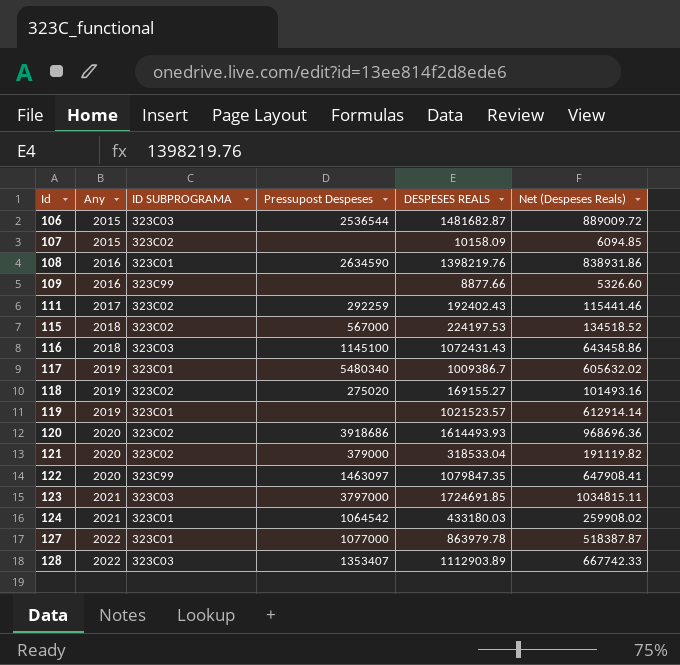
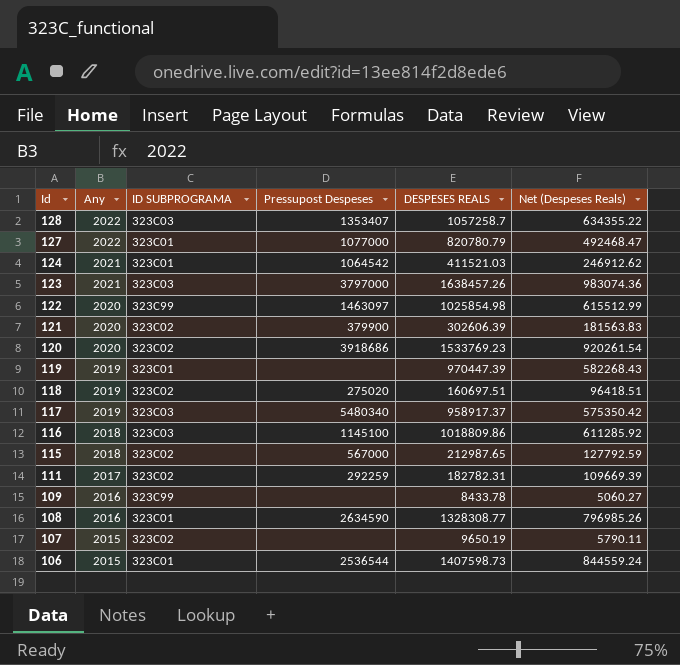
row order: Id ascending -> Id descending
128 | DESPESES REALS: 1112903.89 -> 1057258.7
128 | Net (Despeses Reals): 667742.33 -> 634355.22
127 | DESPESES REALS: 863979.78 -> 820780.79
127 | Net (Despeses Reals): 518387.87 -> 492468.47
124 | DESPESES REALS: 433180.03 -> 411521.03
124 | Net (Despeses Reals): 259908.02 -> 246912.62
123 | DESPESES REALS: 1724691.85 -> 1638457.26
123 | Net (Despeses Reals): 1034815.11 -> 983074.36
122 | DESPESES REALS: 1079847.35 -> 1025854.98
122 | Net (Despeses Reals): 647908.41 -> 615512.99
121 | Pressupost Despeses: 379000 -> 379900
121 | DESPESES REALS: 318533.04 -> 302606.39
121 | Net (Despeses Reals): 191119.82 -> 181563.83
120 | DESPESES REALS: 1614493.93 -> 1533769.23
120 | Net (Despeses Reals): 968696.36 -> 920261.54
119 | DESPESES REALS: 1021523.57 -> 970447.39
119 | Net (Despeses Reals): 612914.14 -> 582268.43
118 | DESPESES REALS: 169155.27 -> 160697.51
118 | Net (Despeses Reals): 101493.16 -> 96418.51
117 | ID SUBPROGRAMA: 323C01 -> 323C03
117 | DESPESES REALS: 1009386.7 -> 958917.37
117 | Net (Despeses Reals): 605632.02 -> 575350.42
116 | DESPESES REALS: 1072431.43 -> 1018809.86
116 | Net (Despeses Reals): 643458.86 -> 611285.92
115 | DESPESES REALS: 224197.53 -> 212987.65
115 | Net (Despeses Reals): 134518.52 -> 127792.59
111 | DESPESES REALS: 192402.43 -> 182782.31
111 | Net (Despeses Reals): 115441.46 -> 109669.39
109 | DESPESES REALS: 8877.66 -> 8433.78
109 | Net (Despeses Reals): 5326.60 -> 5060.27
108 | DESPESES REALS: 1398219.76 -> 1328308.77
108 | Net (Despeses Reals): 838931.86 -> 796985.26
107 | DESPESES REALS: 10158.09 -> 9650.19
107 | Net (Despeses Reals): 6094.85 -> 5790.11
106 | ID SUBPROGRAMA: 323C03 -> 323C01
106 | DESPESES REALS: 1481682.87 -> 1407598.73
106 | Net (Despeses Reals): 889009.72 -> 844559.24

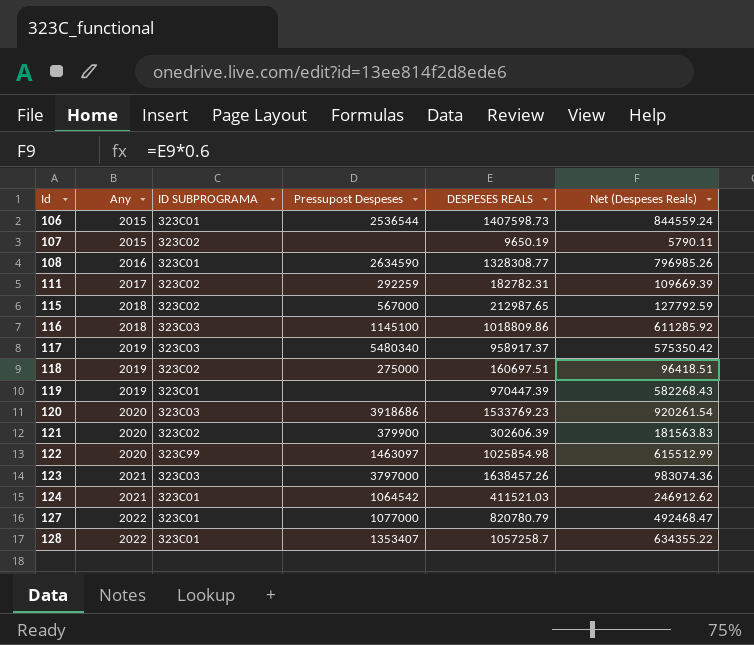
row order: Id descending -> Id ascending
row 109: 2016 | 323C99 | none | 8433.78 | 5060.27 -> none
118 | Pressupost Despeses: 275020 -> 275000
120 | ID SUBPROGRAMA: 323C02 -> 323C03
128 | ID SUBPROGRAMA: 323C03 -> 323C01

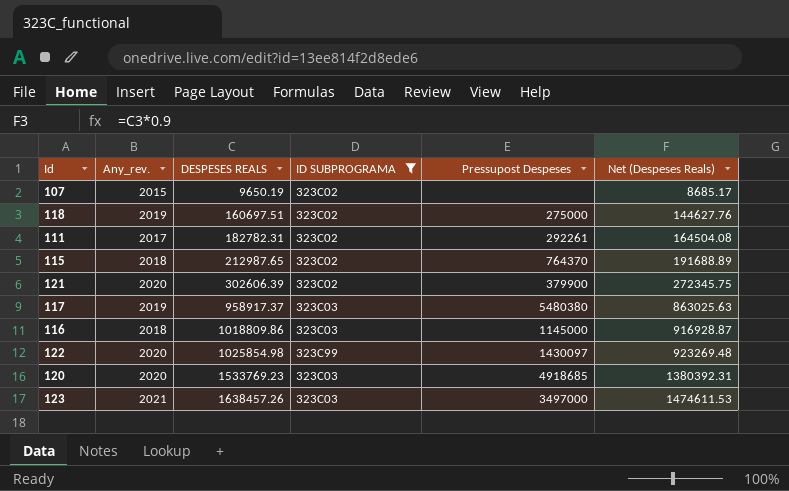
filter: none -> ID SUBPROGRAMA != 323C01
row order: Id ascending -> DESPESES REALS ascending
column name: Any -> Any_rev.
column DESPESES REALS | position: 5 -> 3
column Net (Despeses Reals) | formula: [DESPESES REALS] * 0.6 -> [DESPESES REALS] * 0.9
111 | Pressupost Despeses: 292259 -> 292261
115 | Pressupost Despeses: 567000 -> 764370
117 | Pressupost Despeses: 5480340 -> 5480380
116 | Pressupost Despeses: 1145100 -> 1145000
122 | Pressupost Despeses: 1463097 -> 1430097
120 | Pressupost Despeses: 3918686 -> 4918685
123 | Pressupost Despeses: 3797000 -> 3497000

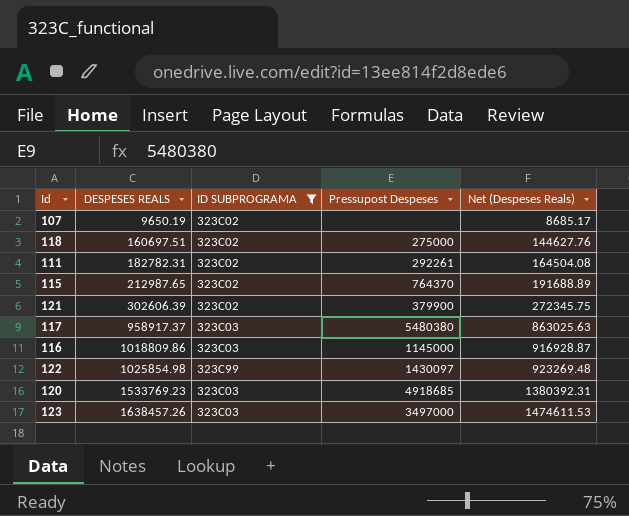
column Any_rev. | position: 2 -> none

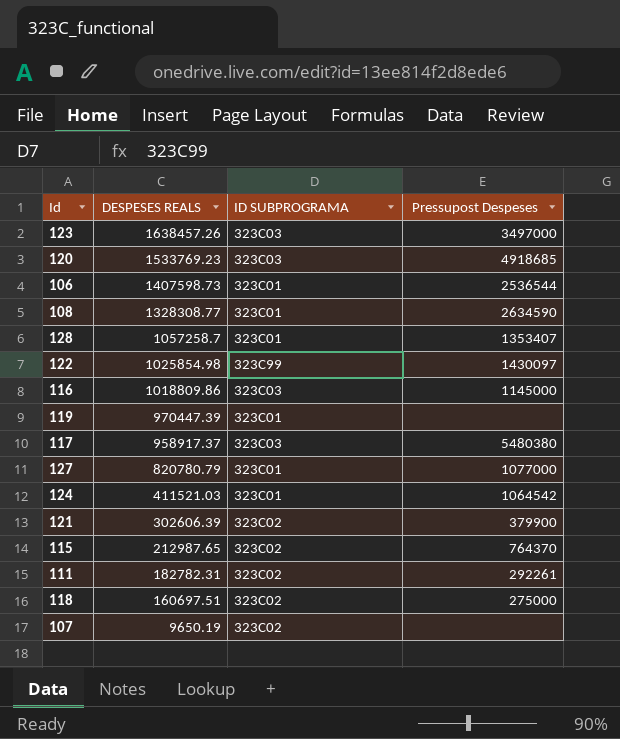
filter: ID SUBPROGRAMA != 323C01 -> none
row order: DESPESES REALS ascending -> DESPESES REALS descending
column Net (Despeses Reals) | formula: [DESPESES REALS] * 0.9 -> none

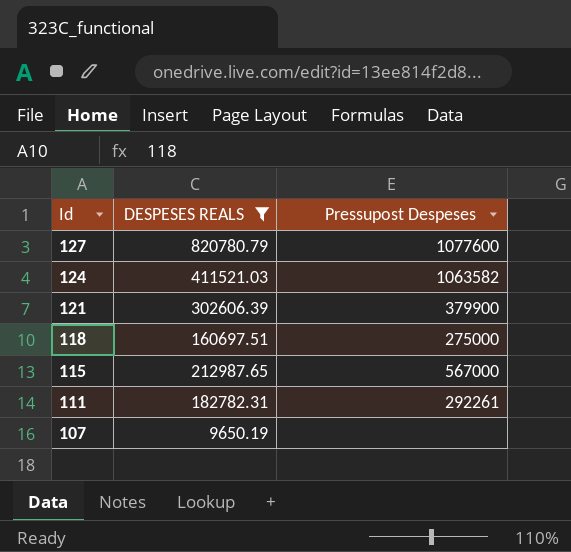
filter: none -> DESPESES REALS <= 820780.79
row order: DESPESES REALS descending -> Id descending
column ID SUBPROGRAMA | position: 3 -> none
127 | Pressupost Despeses: 1077000 -> 1077600
124 | Pressupost Despeses: 1064542 -> 1063582
115 | Pressupost Despeses: 764370 -> 567000

